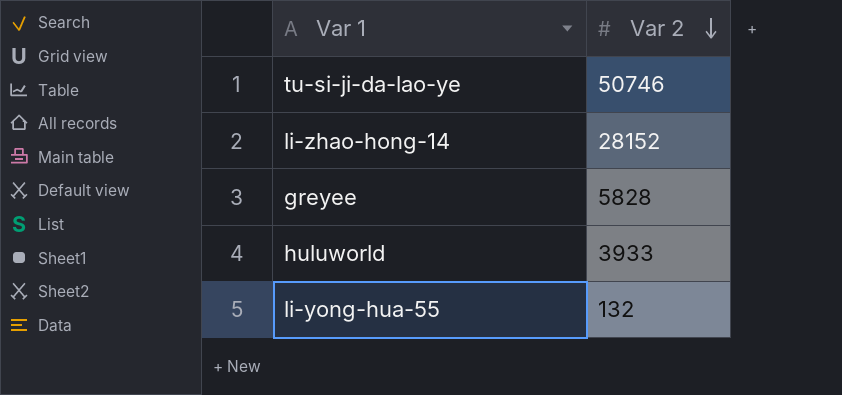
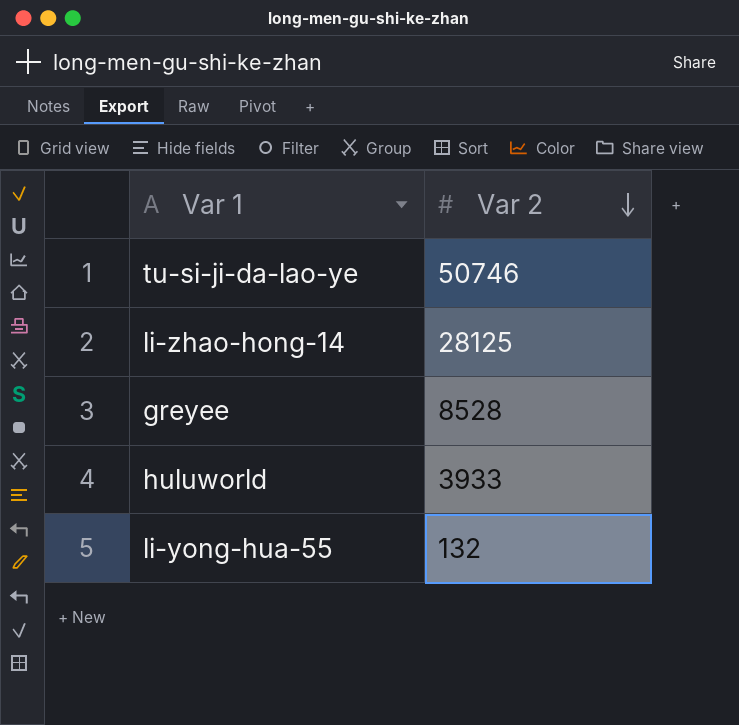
li-zhao-hong-14 | Var 2: 28152 -> 28125
greyee | Var 2: 5828 -> 8528

